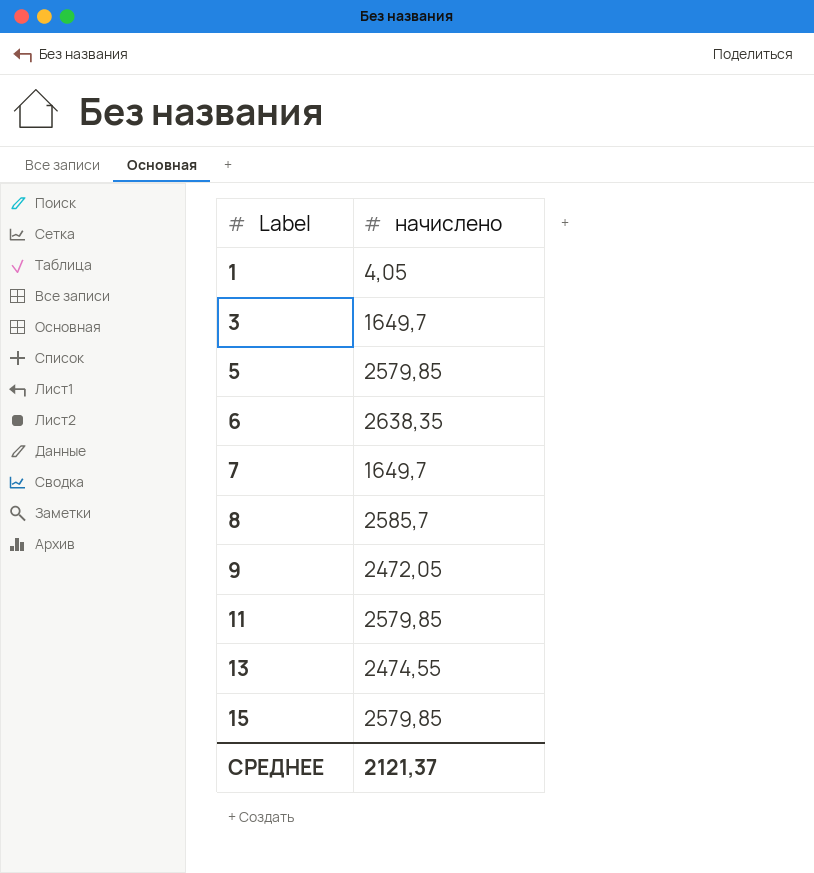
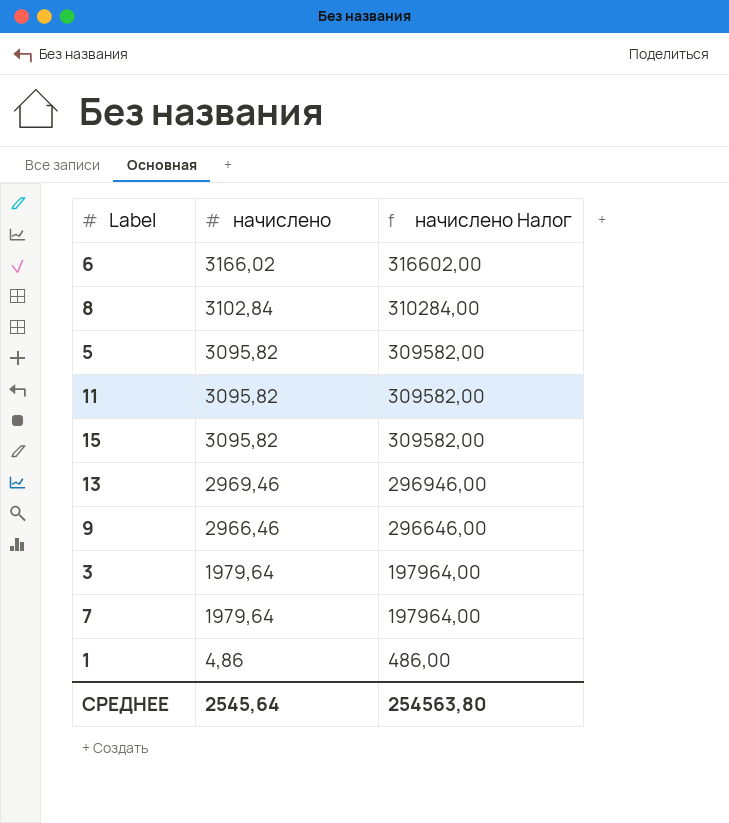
row order: Label ascending -> начислено descending
column начислено Налог | formula: none -> [начислено] * 100
6 | начислено: 2638,35 -> 3166,02
8 | начислено: 2585,7 -> 3102,84
5 | начислено: 2579,85 -> 3095,82
11 | начислено: 2579,85 -> 3095,82
15 | начислено: 2579,85 -> 3095,82
13 | начислено: 2474,55 -> 2969,46
9 | начислено: 2472,05 -> 2966,46
3 | начислено: 1649,7 -> 1979,64
7 | начислено: 1649,7 -> 1979,64
1 | начислено: 4,05 -> 4,86
СРЕДНЕЕ | начислено: 2121,37 -> 2545,64

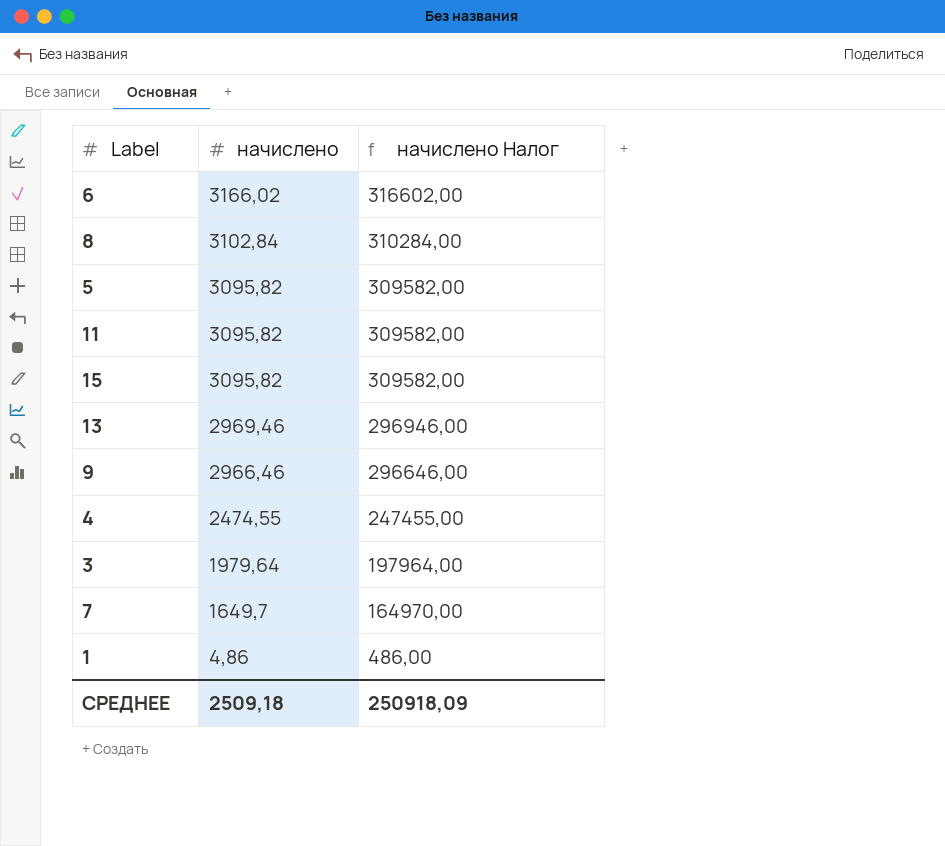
row 4: none -> 2474,55 | 247455,00
7 | начислено: 1979,64 -> 1649,7
7 | начислено Налог: 197964,00 -> 164970,00
СРЕДНЕЕ | начислено: 2545,64 -> 2509,18
СРЕДНЕЕ | начислено Налог: 254563,80 -> 250918,09

